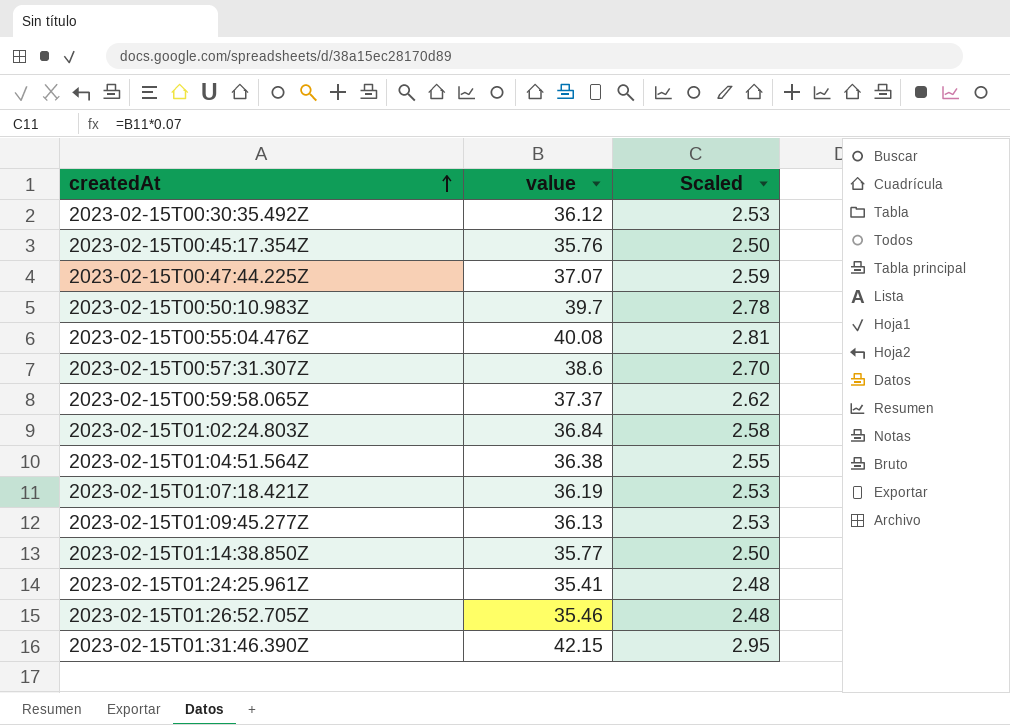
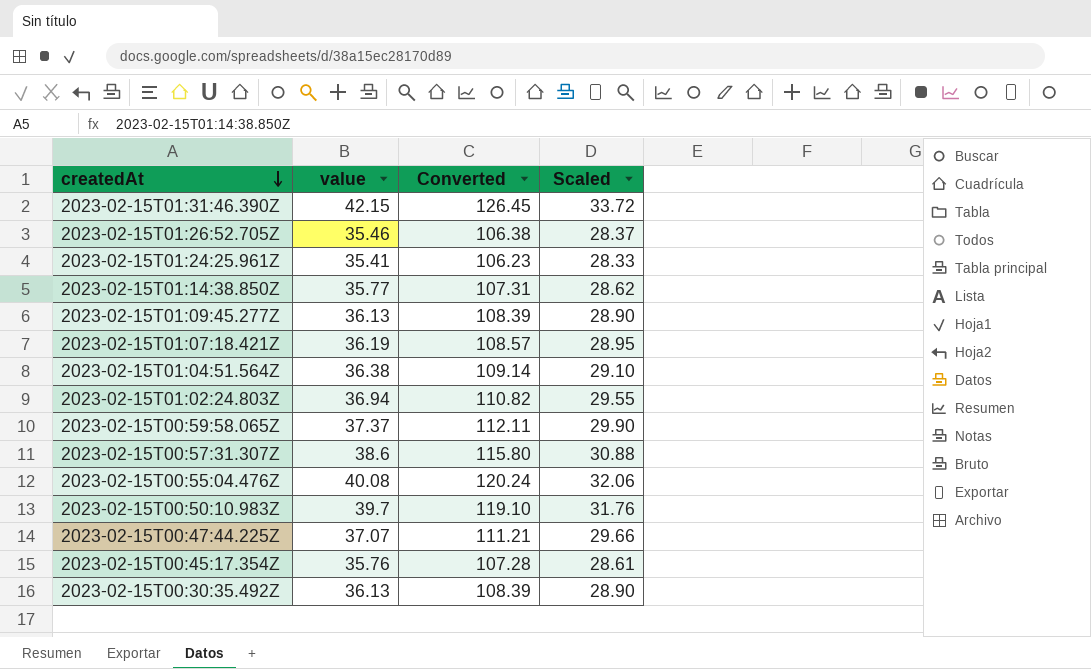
row order: createdAt ascending -> createdAt descending
column Converted | formula: none -> [value] * 3
column Scaled | formula: [value] * 0.07 -> [value] * 0.8
2023-02-15T01:02:24.803Z | value: 36.84 -> 36.94
2023-02-15T00:30:35.492Z | value: 36.12 -> 36.13

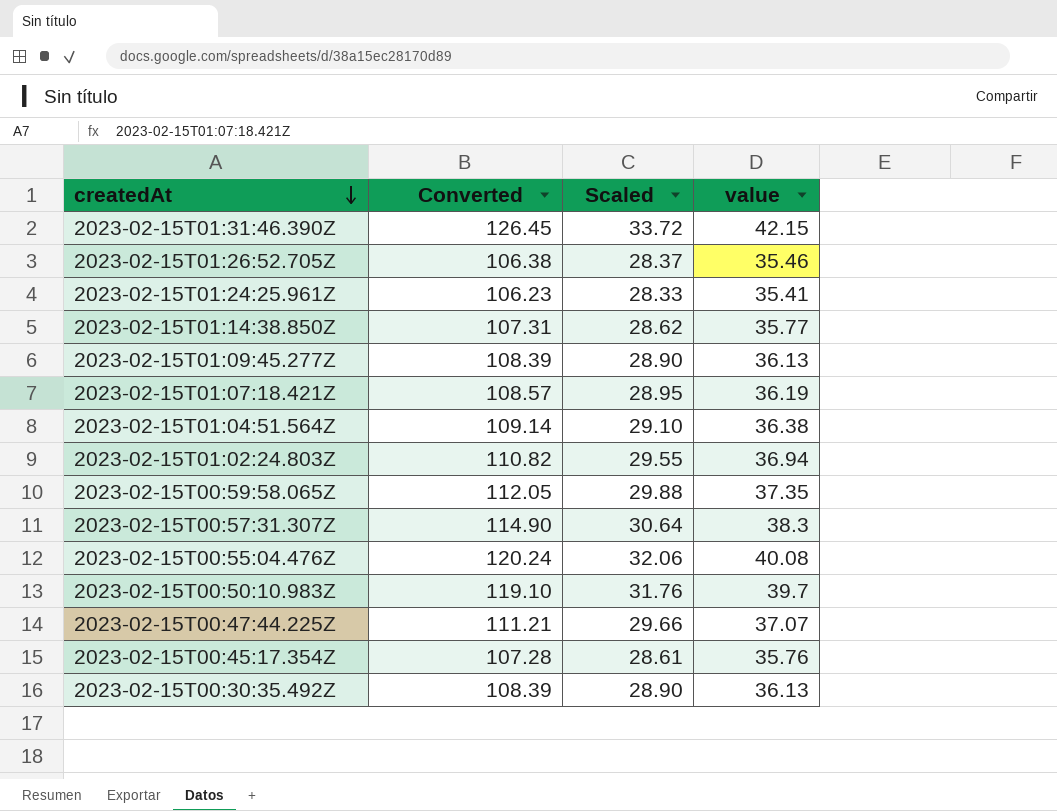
column value | position: 2 -> 4
2023-02-15T00:59:58.065Z | Converted: 112.11 -> 112.05
2023-02-15T00:59:58.065Z | Scaled: 29.90 -> 29.88
2023-02-15T00:59:58.065Z | value: 37.37 -> 37.35
2023-02-15T00:57:31.307Z | Converted: 115.80 -> 114.90
2023-02-15T00:57:31.307Z | Scaled: 30.88 -> 30.64
2023-02-15T00:57:31.307Z | value: 38.6 -> 38.3

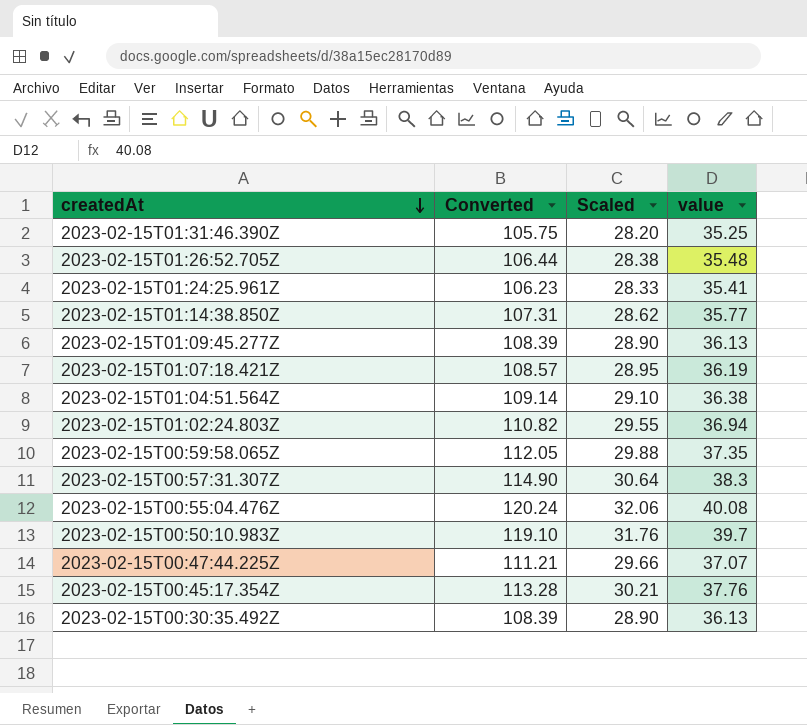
2023-02-15T01:31:46.390Z | Converted: 126.45 -> 105.75
2023-02-15T01:31:46.390Z | Scaled: 33.72 -> 28.20
2023-02-15T01:31:46.390Z | value: 42.15 -> 35.25
2023-02-15T01:26:52.705Z | Converted: 106.38 -> 106.44
2023-02-15T01:26:52.705Z | Scaled: 28.37 -> 28.38
2023-02-15T01:26:52.705Z | value: 35.46 -> 35.48
2023-02-15T00:45:17.354Z | Converted: 107.28 -> 113.28
2023-02-15T00:45:17.354Z | Scaled: 28.61 -> 30.21
2023-02-15T00:45:17.354Z | value: 35.76 -> 37.76

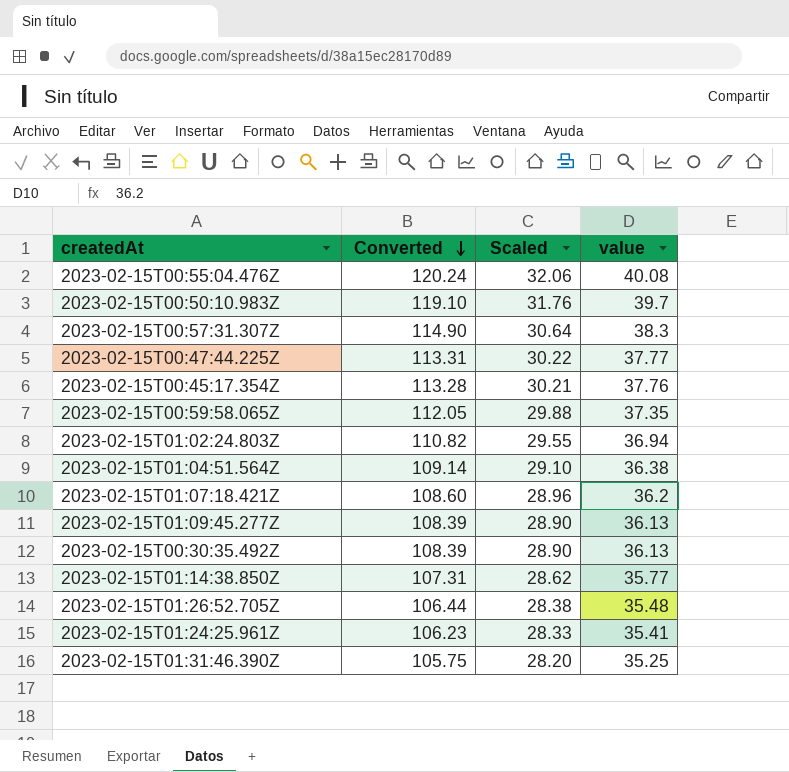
row order: createdAt descending -> Converted descending
2023-02-15T00:47:44.225Z | Converted: 111.21 -> 113.31
2023-02-15T00:47:44.225Z | Scaled: 29.66 -> 30.22
2023-02-15T00:47:44.225Z | value: 37.07 -> 37.77
2023-02-15T01:07:18.421Z | Converted: 108.57 -> 108.60
2023-02-15T01:07:18.421Z | Scaled: 28.95 -> 28.96
2023-02-15T01:07:18.421Z | value: 36.19 -> 36.2

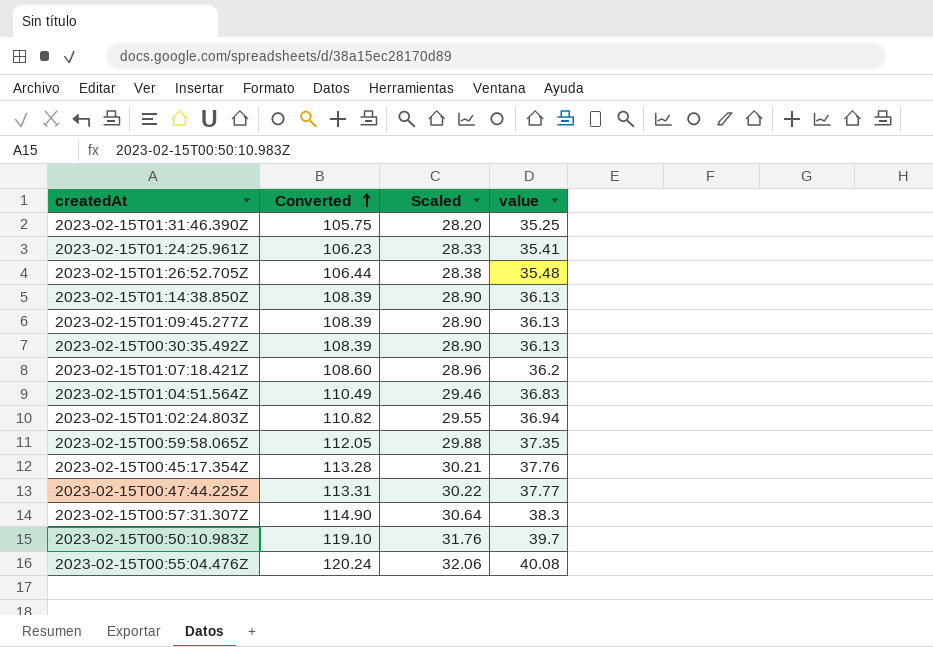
row order: Converted descending -> Converted ascending
2023-02-15T01:14:38.850Z | Converted: 107.31 -> 108.39
2023-02-15T01:14:38.850Z | Scaled: 28.62 -> 28.90
2023-02-15T01:14:38.850Z | value: 35.77 -> 36.13
2023-02-15T01:04:51.564Z | Converted: 109.14 -> 110.49
2023-02-15T01:04:51.564Z | Scaled: 29.10 -> 29.46
2023-02-15T01:04:51.564Z | value: 36.38 -> 36.83

